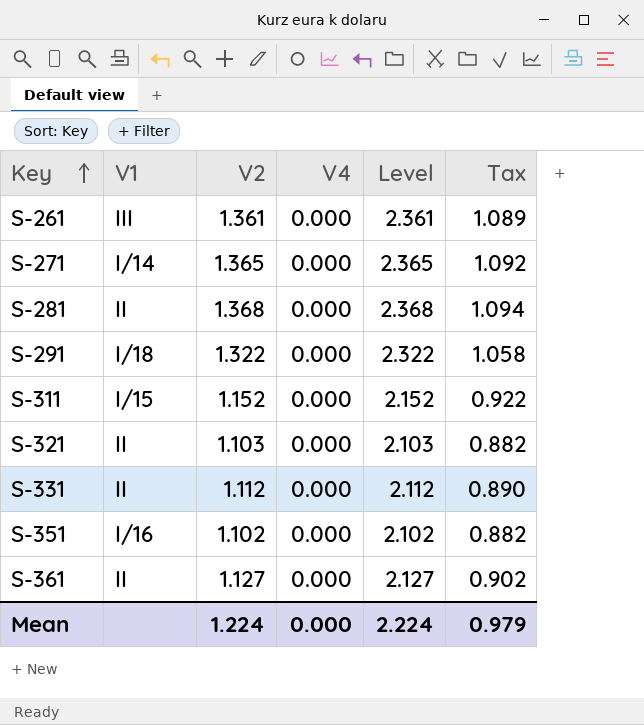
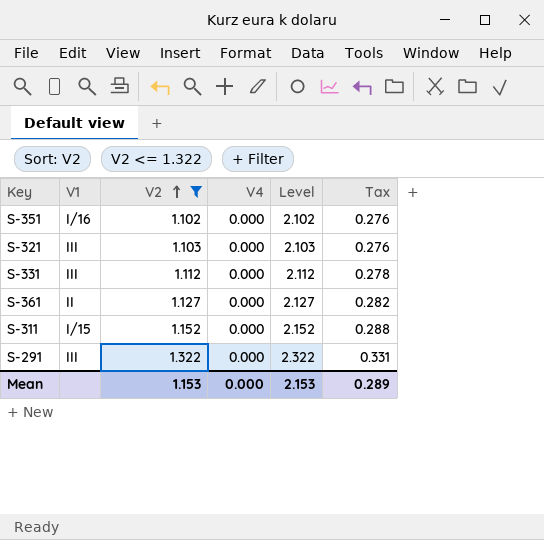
filter: none -> V2 <= 1.322
row order: Key ascending -> V2 ascending
column Tax | formula: [V2] * 0.8 -> [V2] * 0.25
S-321 | V1: II -> III
S-331 | V1: II -> III
S-291 | V1: I/18 -> III
Mean | V2: 1.224 -> 1.153
Mean | Level: 2.224 -> 2.153
Mean | Tax: 0.979 -> 0.289

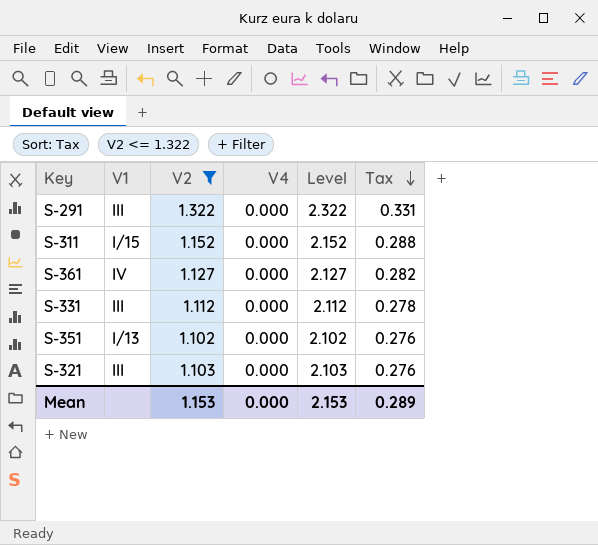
row order: V2 ascending -> Tax descending
S-361 | V1: II -> IV
S-351 | V1: I/16 -> I/13

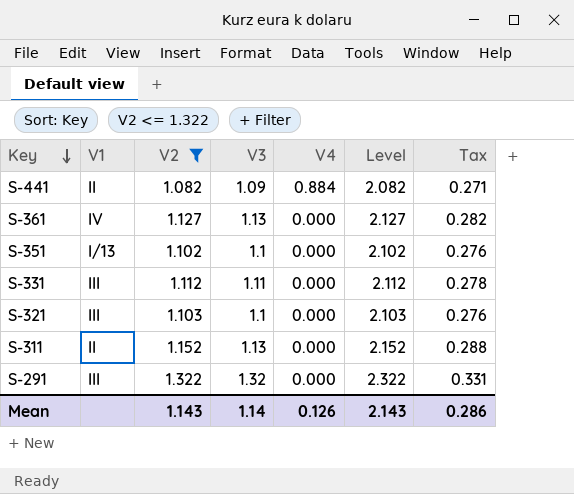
row order: Tax descending -> Key descending
column V3 | position: none -> 4
row S-441: none -> II | 1.082 | 1.09 | 0.884 | 2.082 | 0.271
S-311 | V1: I/15 -> II
Mean | V2: 1.153 -> 1.143
Mean | V4: 0.000 -> 0.126
Mean | Level: 2.153 -> 2.143
Mean | Tax: 0.289 -> 0.286

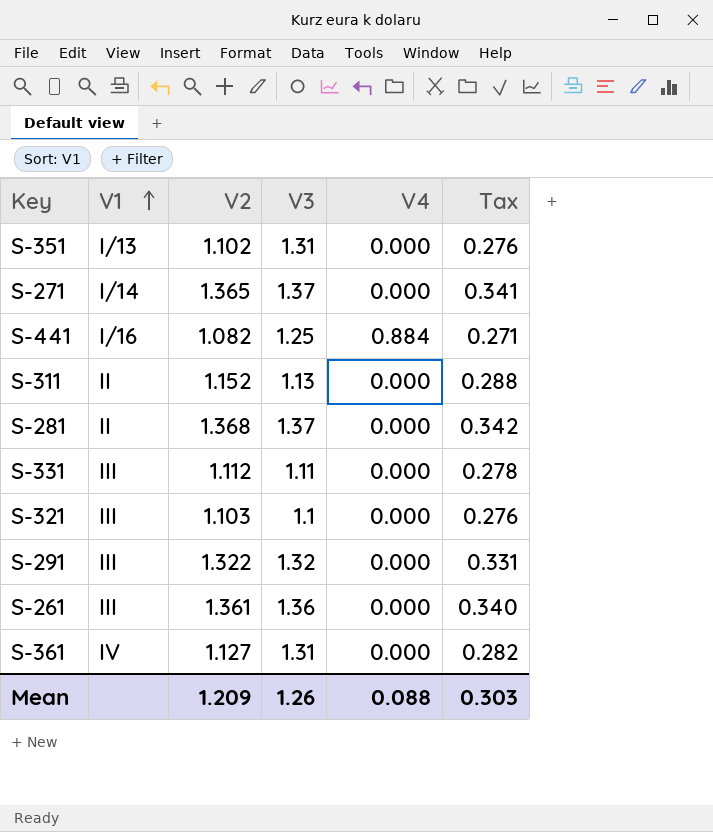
filter: V2 <= 1.322 -> none
row order: Key descending -> V1 ascending
column Level | formula: [V2] + 1 -> none
S-351 | V3: 1.1 -> 1.31
S-441 | V1: II -> I/16
S-441 | V3: 1.09 -> 1.25
S-361 | V3: 1.13 -> 1.31
Mean | V2: 1.143 -> 1.209
Mean | V3: 1.14 -> 1.26
Mean | V4: 0.126 -> 0.088
Mean | Tax: 0.286 -> 0.303

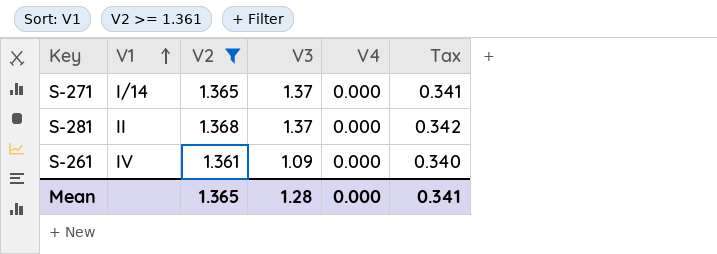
filter: none -> V2 >= 1.361
S-261 | V1: III -> IV
S-261 | V3: 1.36 -> 1.09
Mean | V2: 1.209 -> 1.365
Mean | V3: 1.26 -> 1.28
Mean | V4: 0.088 -> 0.000
Mean | Tax: 0.303 -> 0.341

